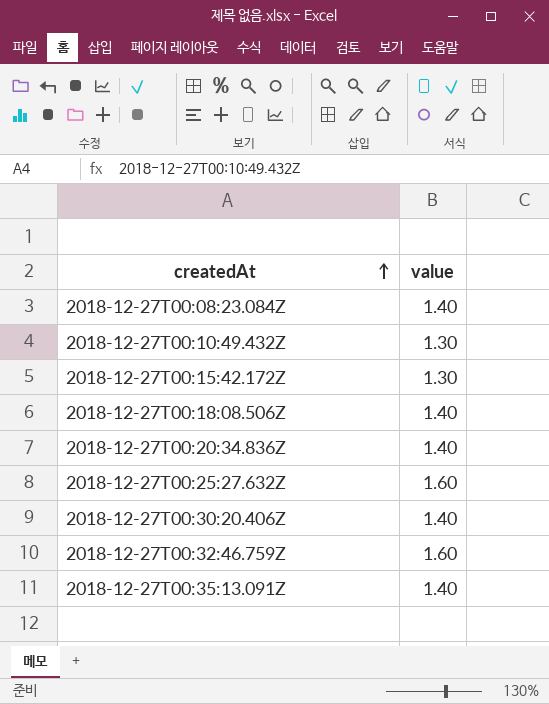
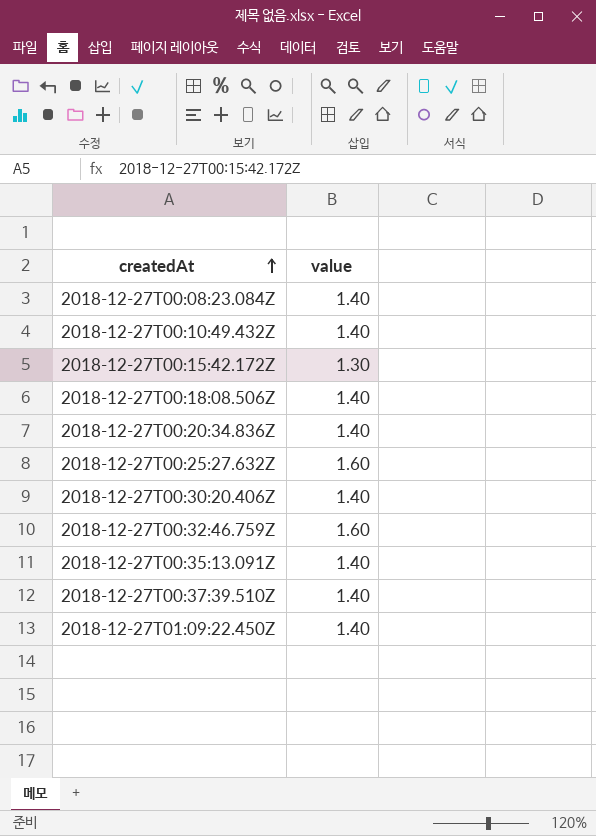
2018-12-27T00:10:49.432Z | value: 1.30 -> 1.40
row 2018-12-27T00:37:39.510Z: none -> 1.40
row 2018-12-27T01:09:22.450Z: none -> 1.40

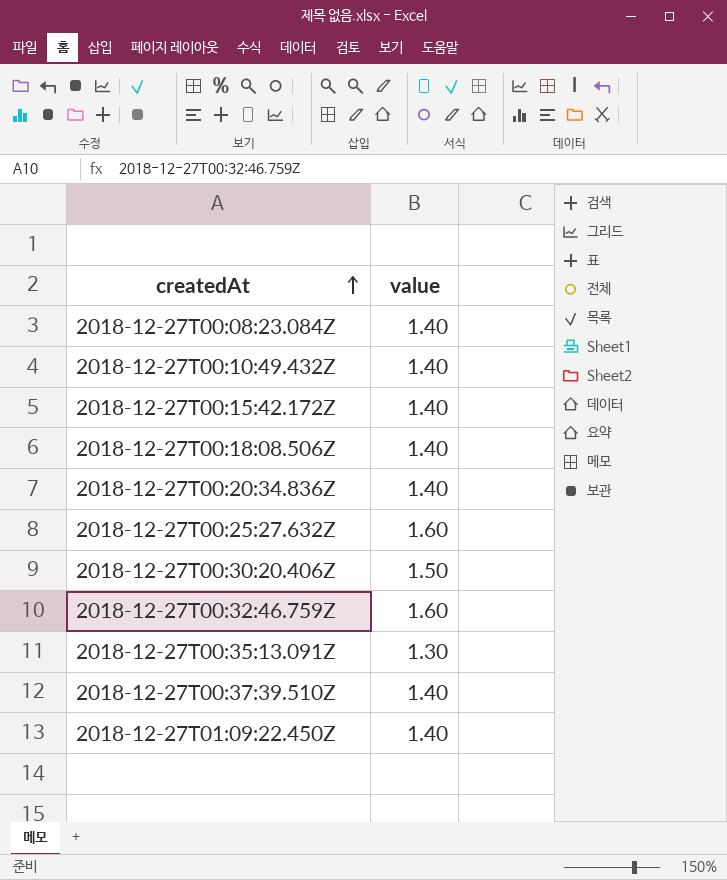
2018-12-27T00:15:42.172Z | value: 1.30 -> 1.40
2018-12-27T00:30:20.406Z | value: 1.40 -> 1.50
2018-12-27T00:35:13.091Z | value: 1.40 -> 1.30

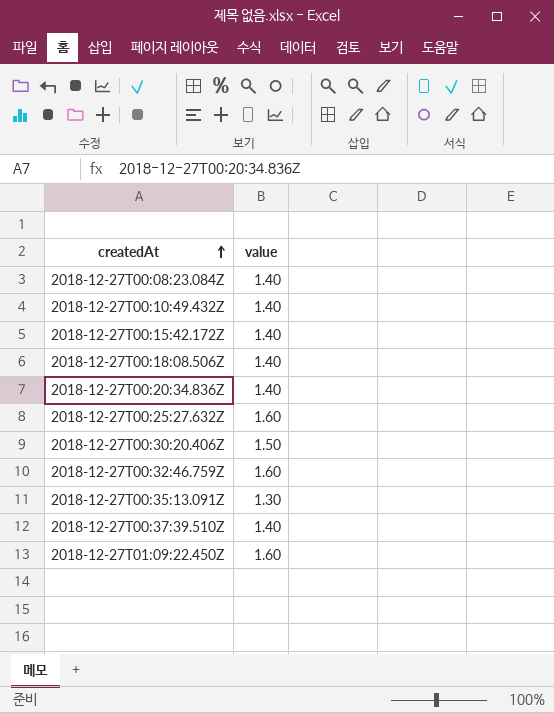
2018-12-27T01:09:22.450Z | value: 1.40 -> 1.60

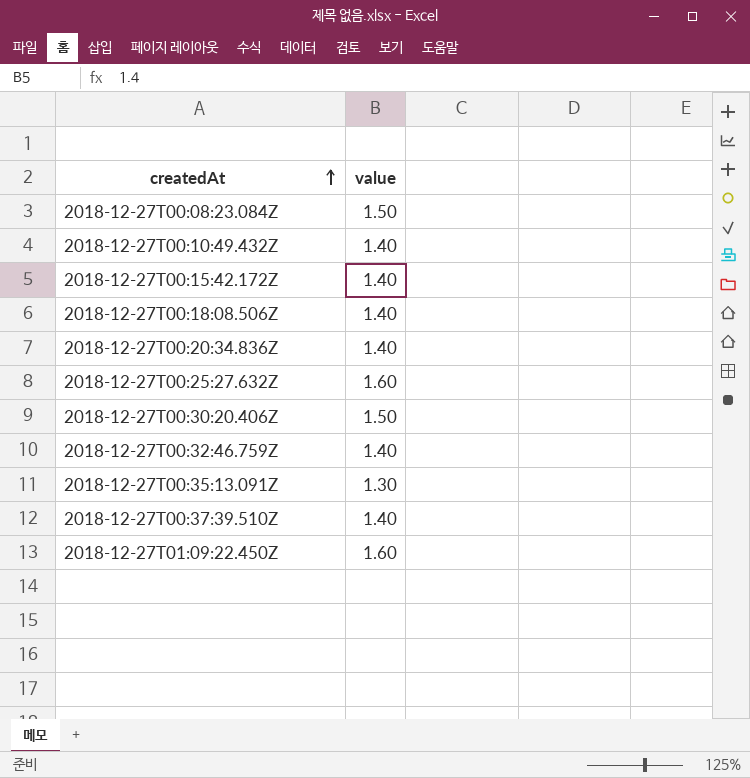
2018-12-27T00:08:23.084Z | value: 1.40 -> 1.50
2018-12-27T00:32:46.759Z | value: 1.60 -> 1.40

